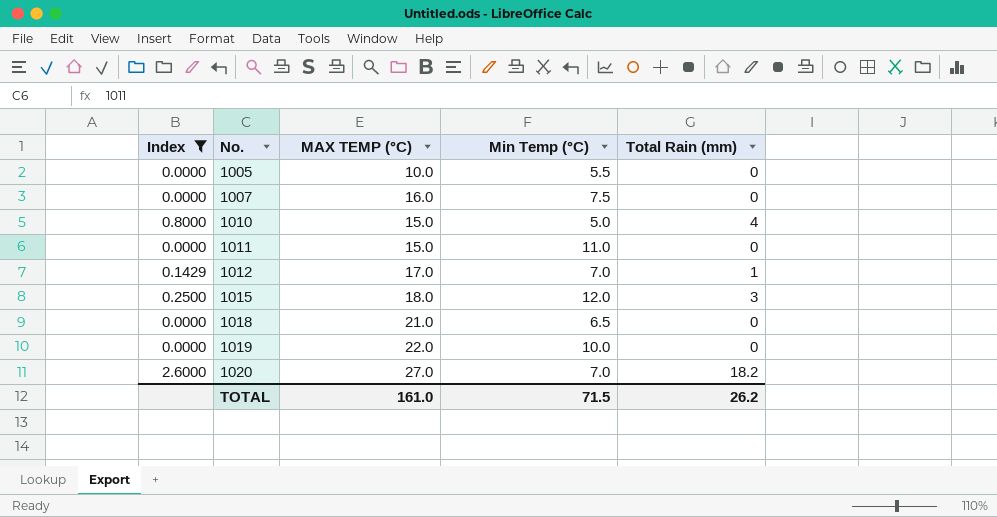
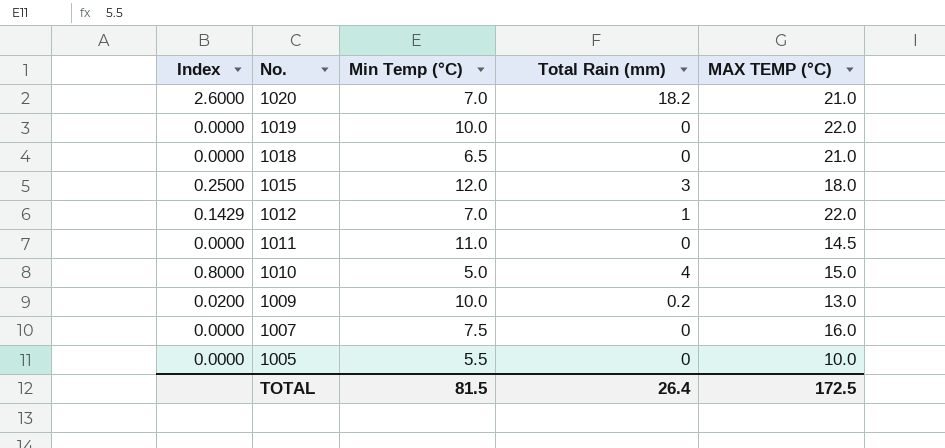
filter: Index != 0.0200 -> none
row order: No. ascending -> No. descending
column MAX TEMP (°C) | position: 3 -> 5
1020 | MAX TEMP (°C): 27.0 -> 21.0
1012 | MAX TEMP (°C): 17.0 -> 22.0
1011 | MAX TEMP (°C): 15.0 -> 14.5
TOTAL | Min Temp (°C): 71.5 -> 81.5
TOTAL | Total Rain (mm): 26.2 -> 26.4
TOTAL | MAX TEMP (°C): 161.0 -> 172.5

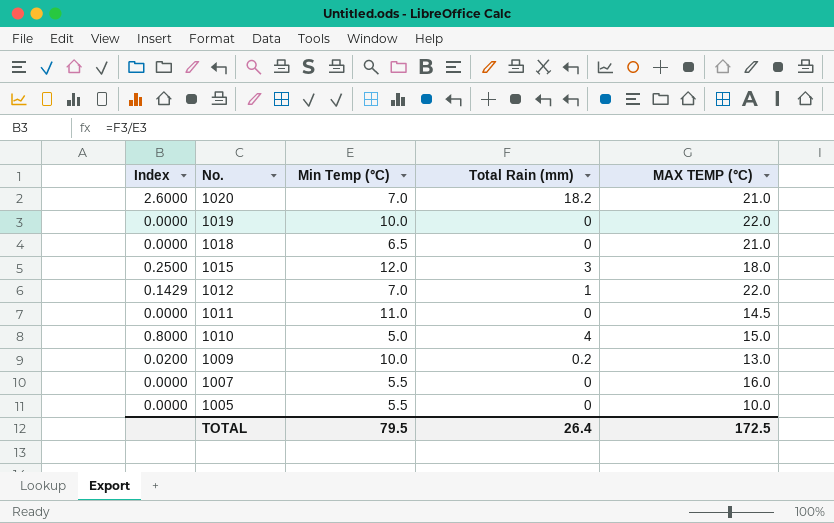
1007 | Min Temp (°C): 7.5 -> 5.5
TOTAL | Min Temp (°C): 81.5 -> 79.5

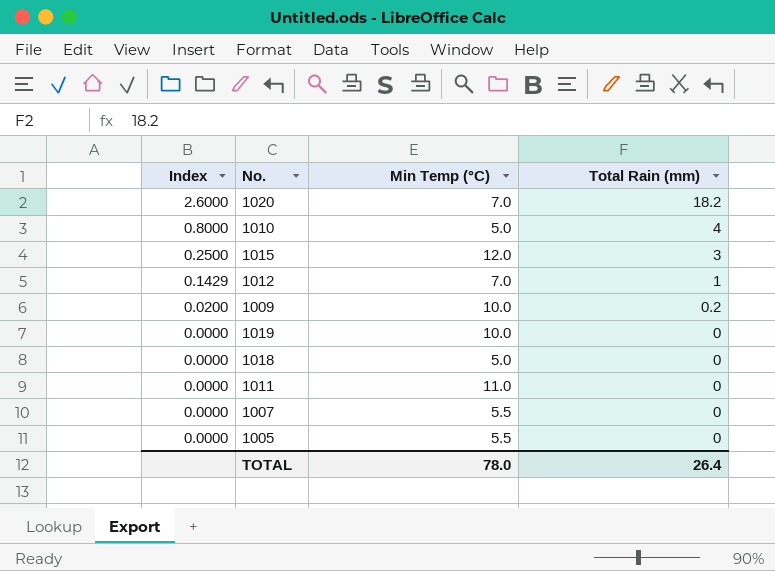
row order: No. descending -> Index descending
column MAX TEMP (°C) | position: 5 -> none
1018 | Min Temp (°C): 6.5 -> 5.0
TOTAL | Min Temp (°C): 79.5 -> 78.0

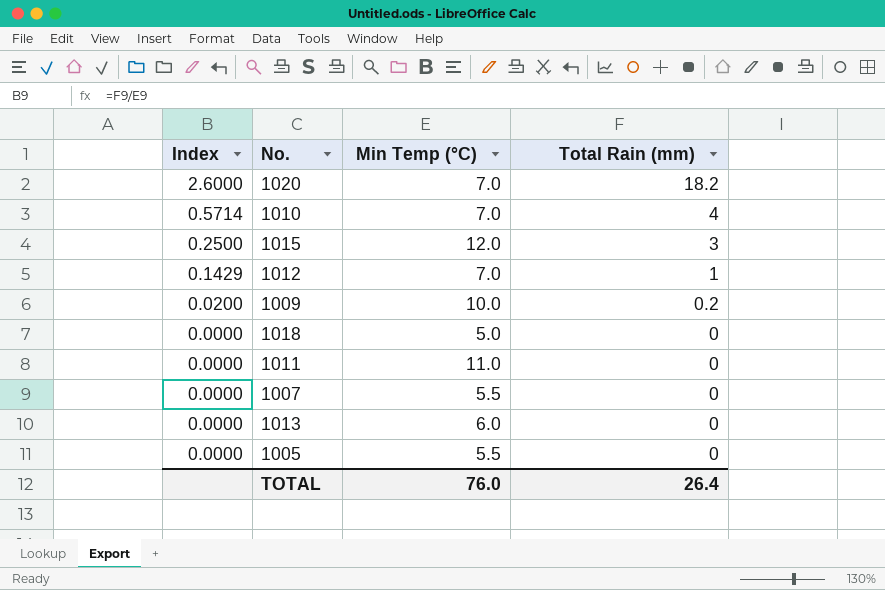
row 1019: 0.0000 | 10.0 | 0 -> none
1010 | Index: 0.8000 -> 0.5714
1010 | Min Temp (°C): 5.0 -> 7.0
row 1013: none -> 0.0000 | 6.0 | 0
TOTAL | Min Temp (°C): 78.0 -> 76.0

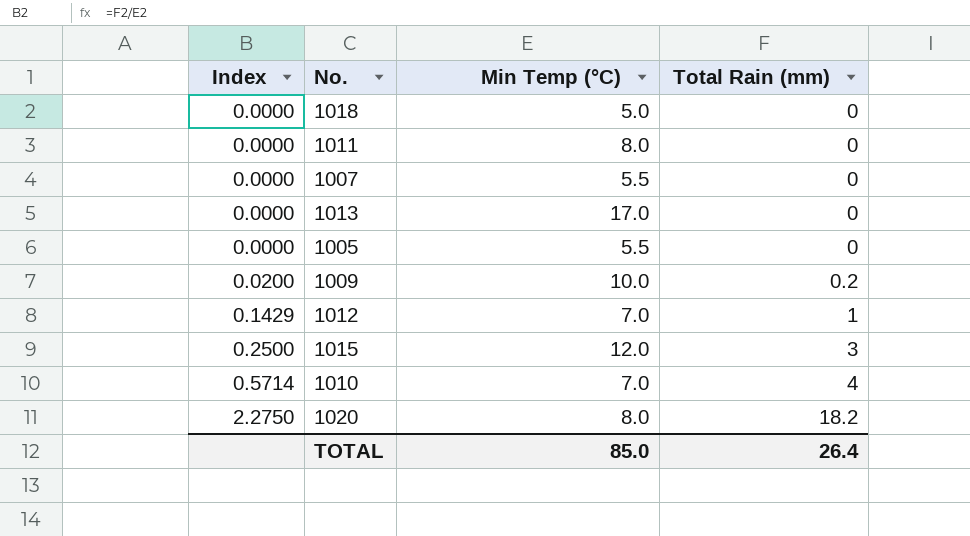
row order: Index descending -> Index ascending
1011 | Min Temp (°C): 11.0 -> 8.0
1013 | Min Temp (°C): 6.0 -> 17.0
1020 | Index: 2.6000 -> 2.2750
1020 | Min Temp (°C): 7.0 -> 8.0
TOTAL | Min Temp (°C): 76.0 -> 85.0

